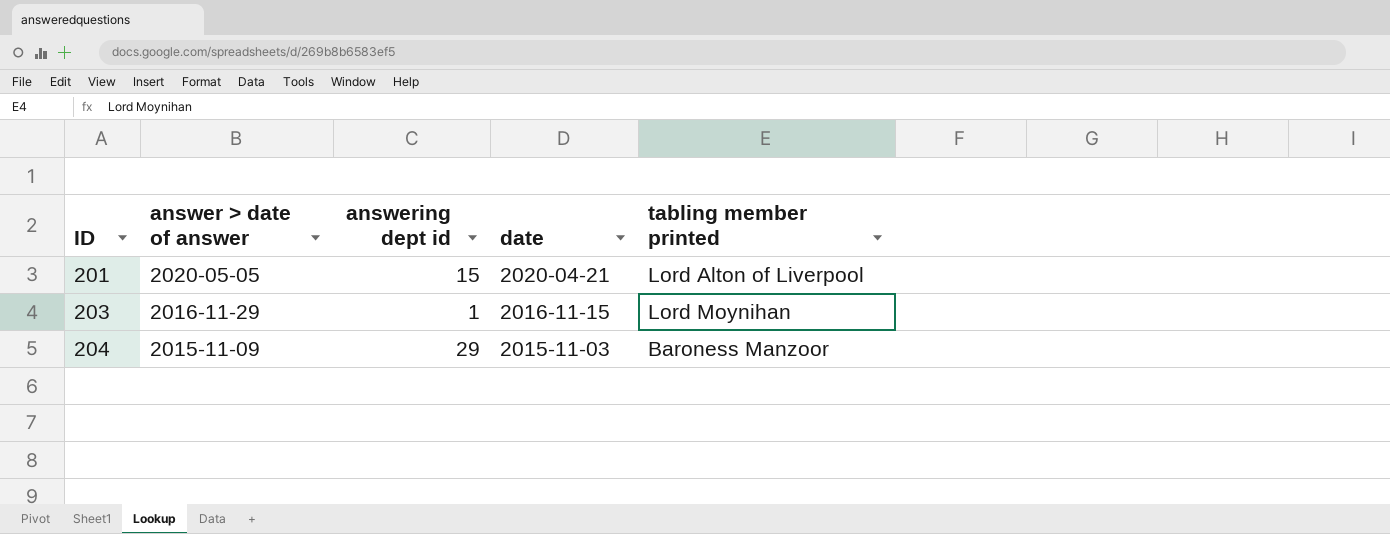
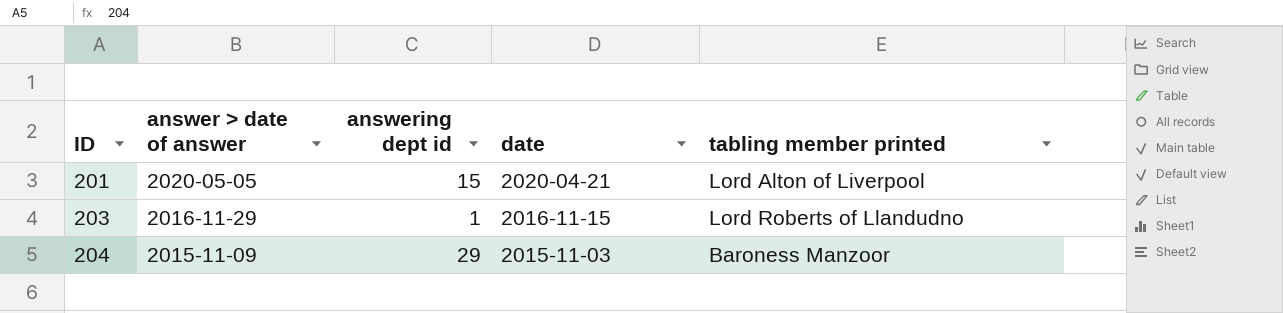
203 | tabling member printed: Lord Moynihan -> Lord Roberts of Llandudno

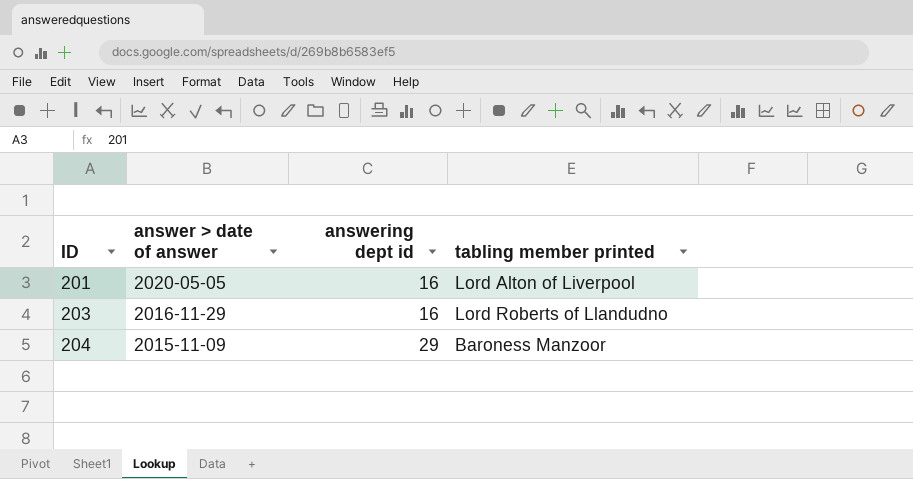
column date | position: 4 -> none
201 | answering dept id: 15 -> 16
203 | answering dept id: 1 -> 16

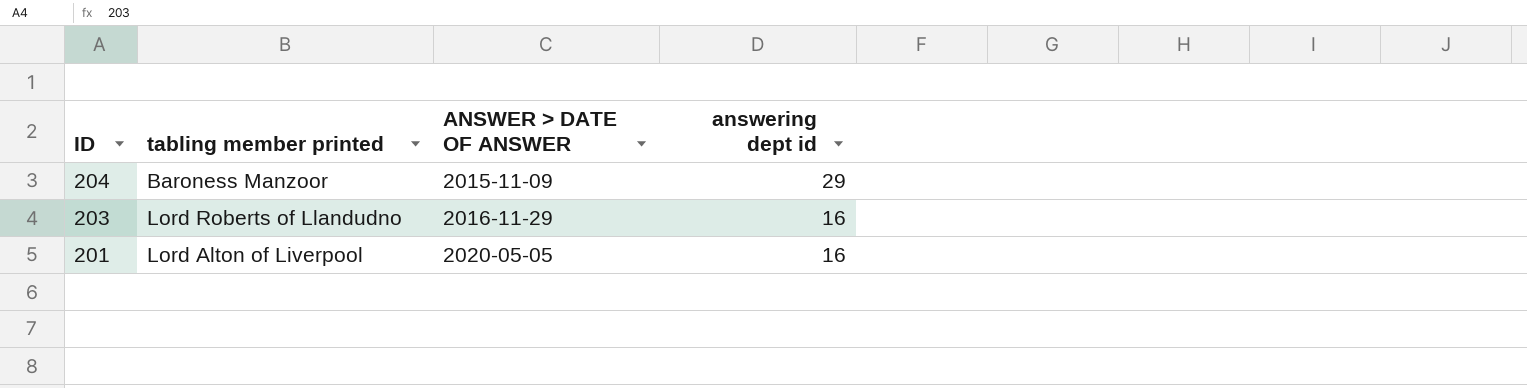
row order: ID ascending -> ID descending
column tabling member printed | position: 4 -> 2
column name: answer > date of answer -> ANSWER > DATE OF ANSWER

